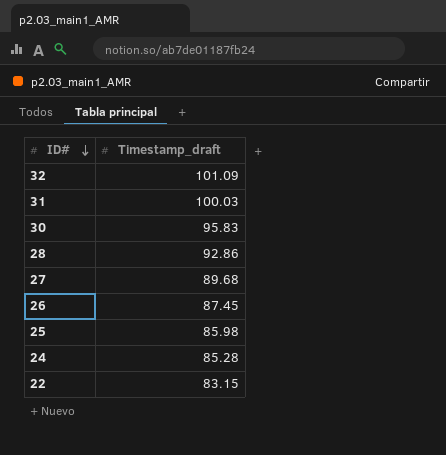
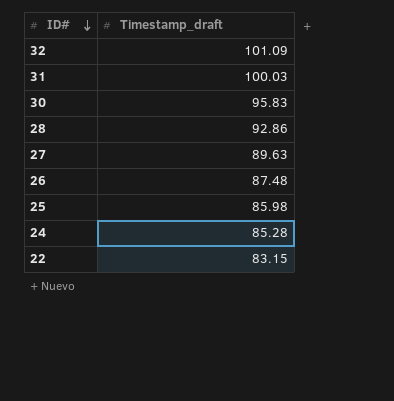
27 | Timestamp_draft: 89.68 -> 89.63
26 | Timestamp_draft: 87.45 -> 87.48

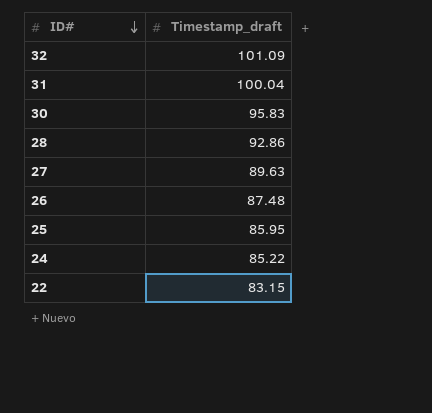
31 | Timestamp_draft: 100.03 -> 100.04
25 | Timestamp_draft: 85.98 -> 85.95
24 | Timestamp_draft: 85.28 -> 85.22

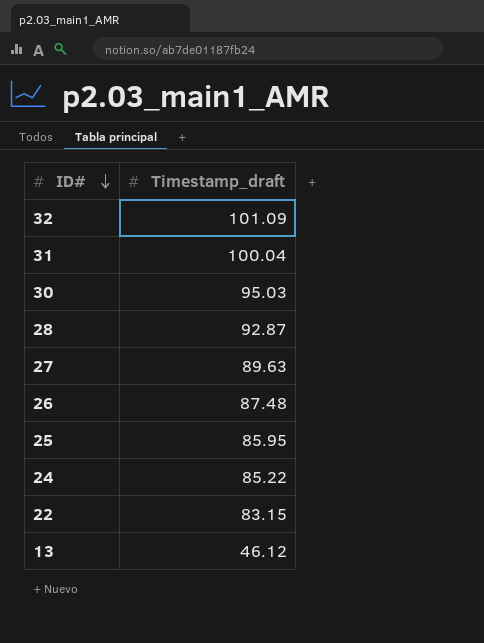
30 | Timestamp_draft: 95.83 -> 95.03
28 | Timestamp_draft: 92.86 -> 92.87
row 13: none -> 46.12

